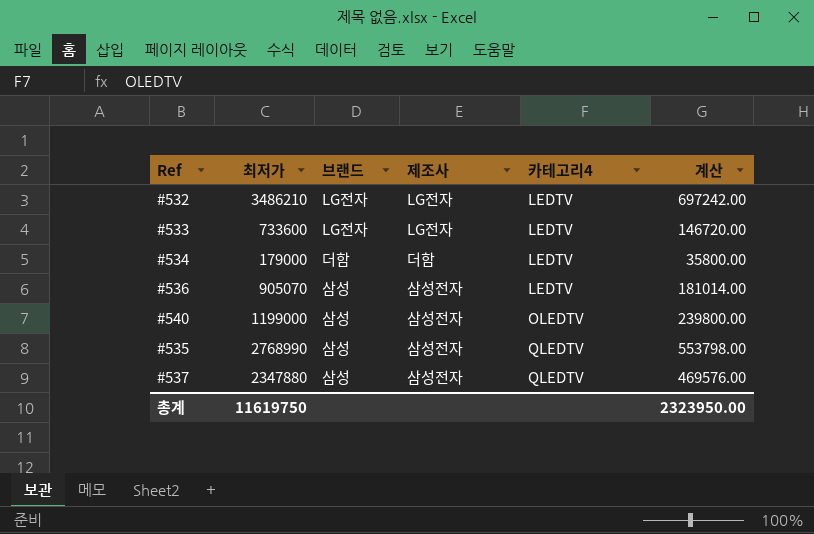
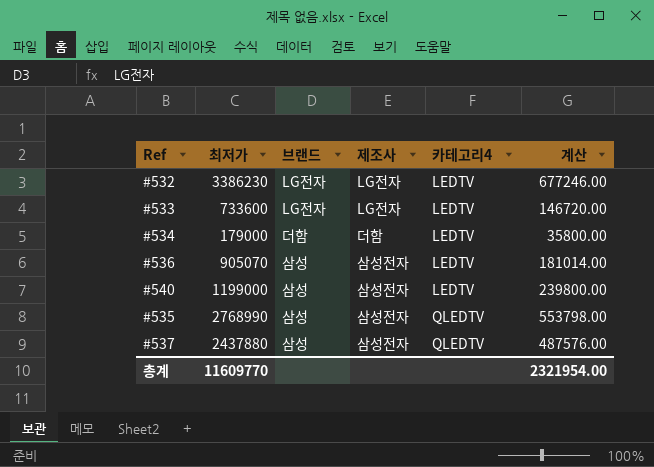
#532 | 최저가: 3486210 -> 3386230
#532 | 계산: 697242.00 -> 677246.00
#540 | 카테고리4: OLEDTV -> LEDTV
#537 | 최저가: 2347880 -> 2437880
#537 | 계산: 469576.00 -> 487576.00
총계 | 최저가: 11619750 -> 11609770
총계 | 계산: 2323950.00 -> 2321954.00

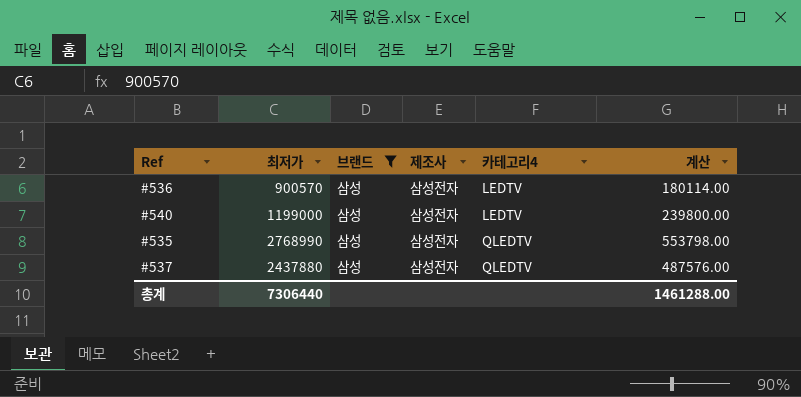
filter: none -> 브랜드 = 삼성
#536 | 최저가: 905070 -> 900570
#536 | 계산: 181014.00 -> 180114.00
총계 | 최저가: 11609770 -> 7306440
총계 | 계산: 2321954.00 -> 1461288.00

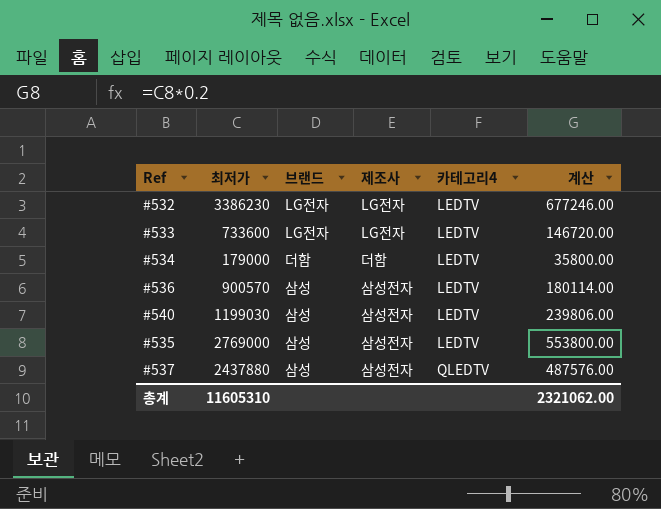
filter: 브랜드 = 삼성 -> none
#540 | 최저가: 1199000 -> 1199030
#540 | 계산: 239800.00 -> 239806.00
#535 | 최저가: 2768990 -> 2769000
#535 | 카테고리4: QLEDTV -> LEDTV
#535 | 계산: 553798.00 -> 553800.00
총계 | 최저가: 7306440 -> 11605310
총계 | 계산: 1461288.00 -> 2321062.00

